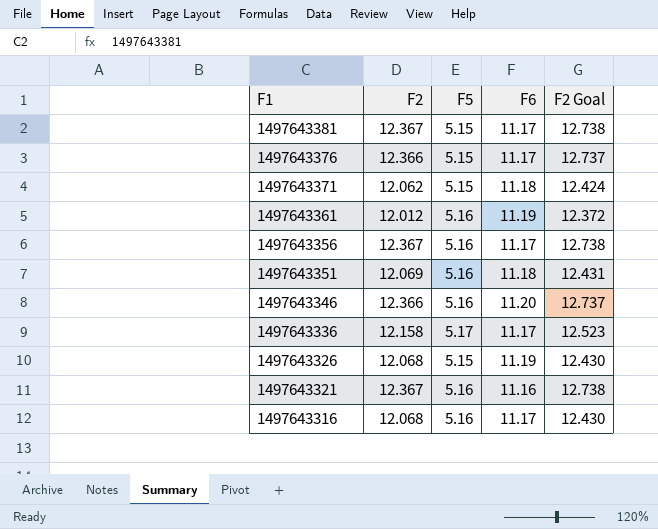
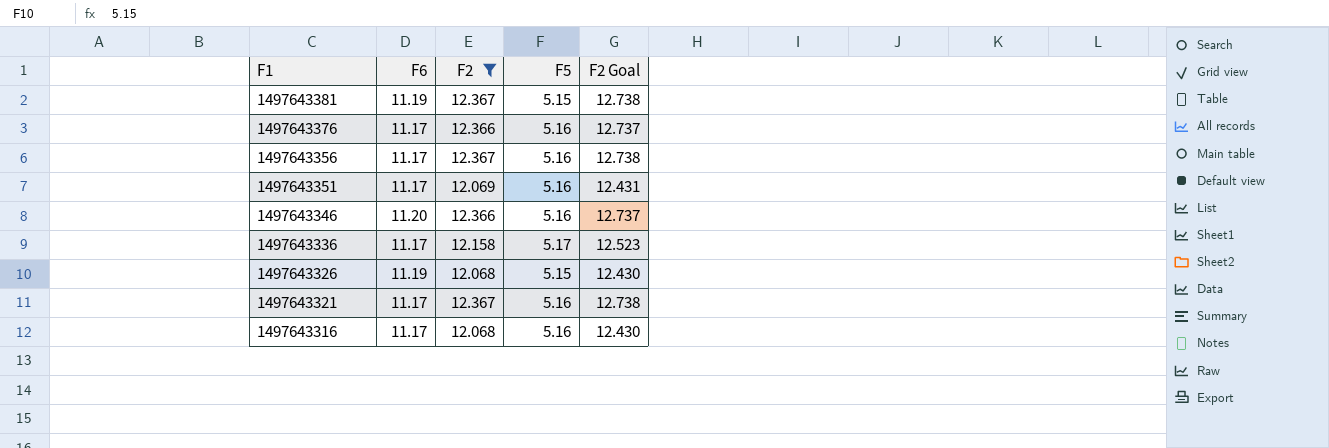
filter: none -> F2 >= 12.068
column F6 | position: 4 -> 2
1497643381 | F6: 11.17 -> 11.19
1497643376 | F5: 5.15 -> 5.16
1497643351 | F6: 11.18 -> 11.17
1497643321 | F6: 11.16 -> 11.17

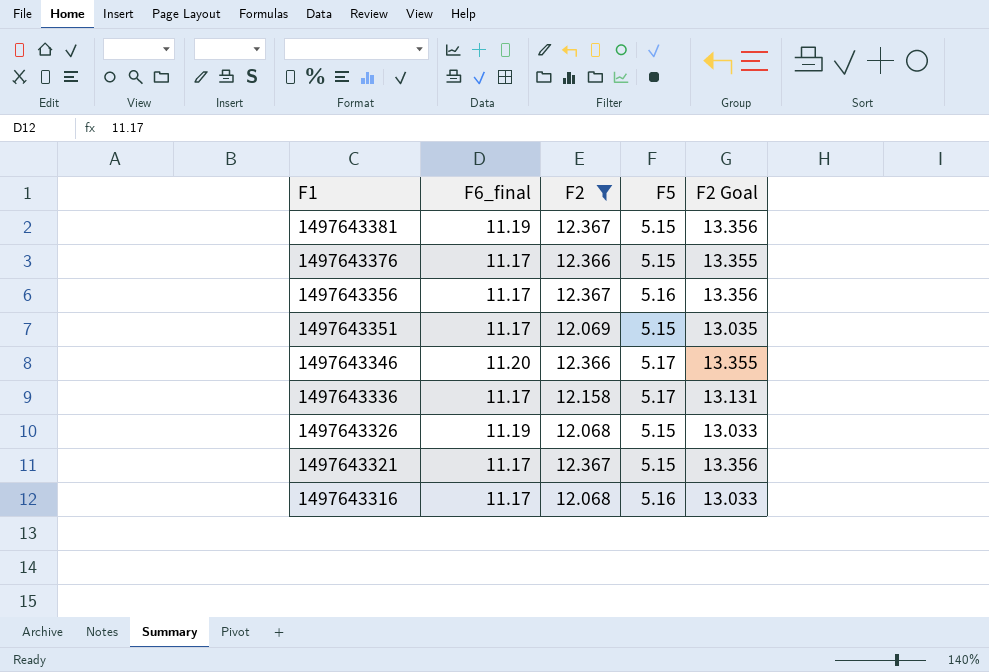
column name: F6 -> F6_final
column F2 Goal | formula: [F2] * 1.03 -> [F2] * 1.08
1497643376 | F5: 5.16 -> 5.15
1497643351 | F5: 5.16 -> 5.15
1497643346 | F5: 5.16 -> 5.17
1497643321 | F5: 5.16 -> 5.15

